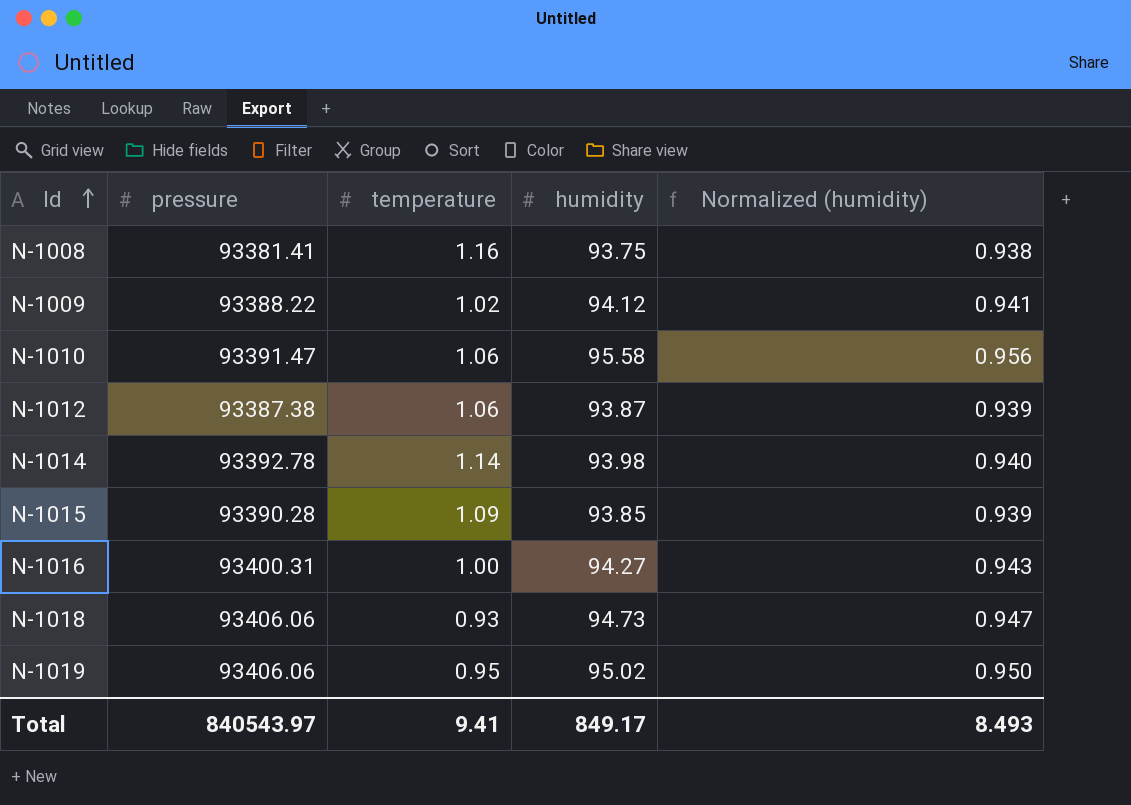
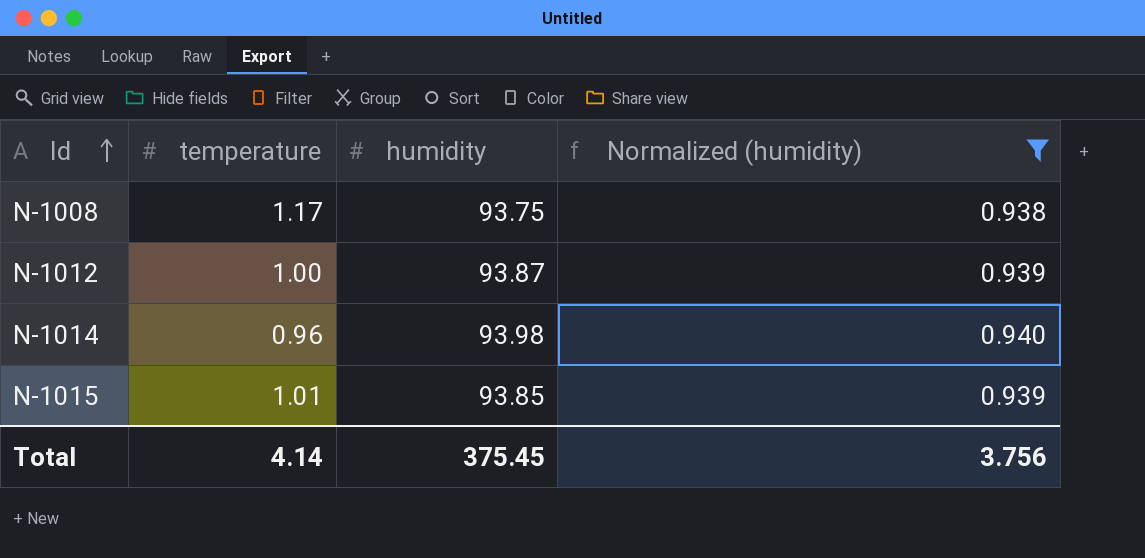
filter: none -> Normalized (humidity) <= 0.940
column pressure | position: 2 -> none
N-1008 | temperature: 1.16 -> 1.17
N-1012 | temperature: 1.06 -> 1.00
N-1014 | temperature: 1.14 -> 0.96
N-1015 | temperature: 1.09 -> 1.01
Total | temperature: 9.41 -> 4.14
Total | humidity: 849.17 -> 375.45
Total | Normalized (humidity): 8.493 -> 3.756

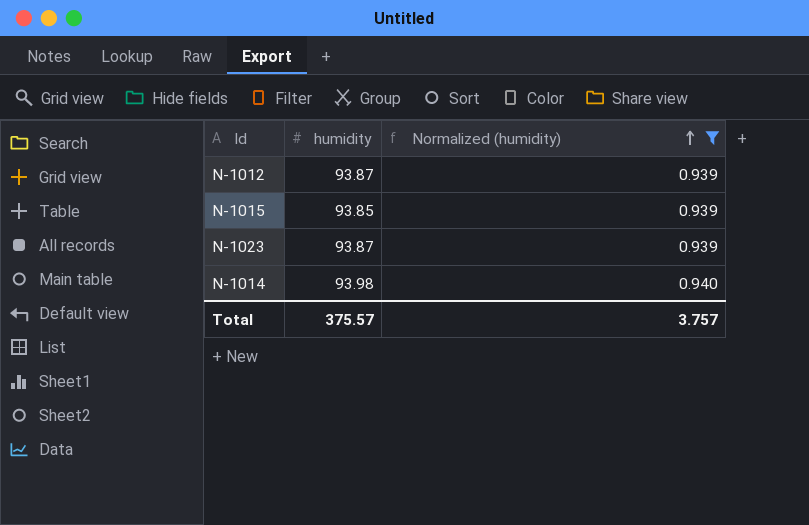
row order: Id ascending -> Normalized (humidity) ascending
column temperature | position: 2 -> none
row N-1008: 1.17 | 93.75 | 0.938 -> none
row N-1023: none -> 93.87 | 0.939
Total | humidity: 375.45 -> 375.57
Total | Normalized (humidity): 3.756 -> 3.757

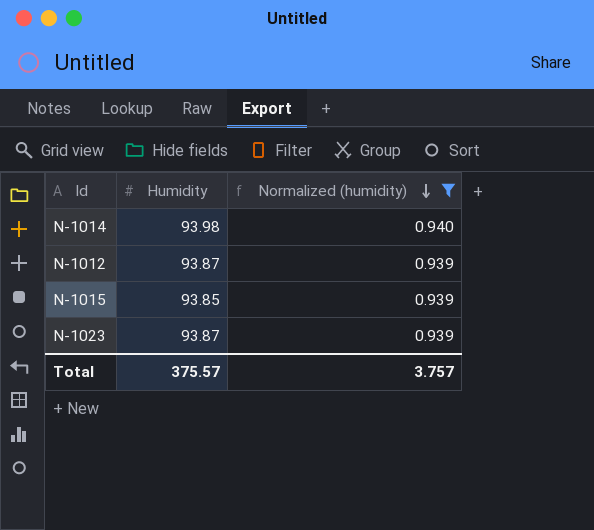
row order: Normalized (humidity) ascending -> Normalized (humidity) descending
column name: humidity -> Humidity

